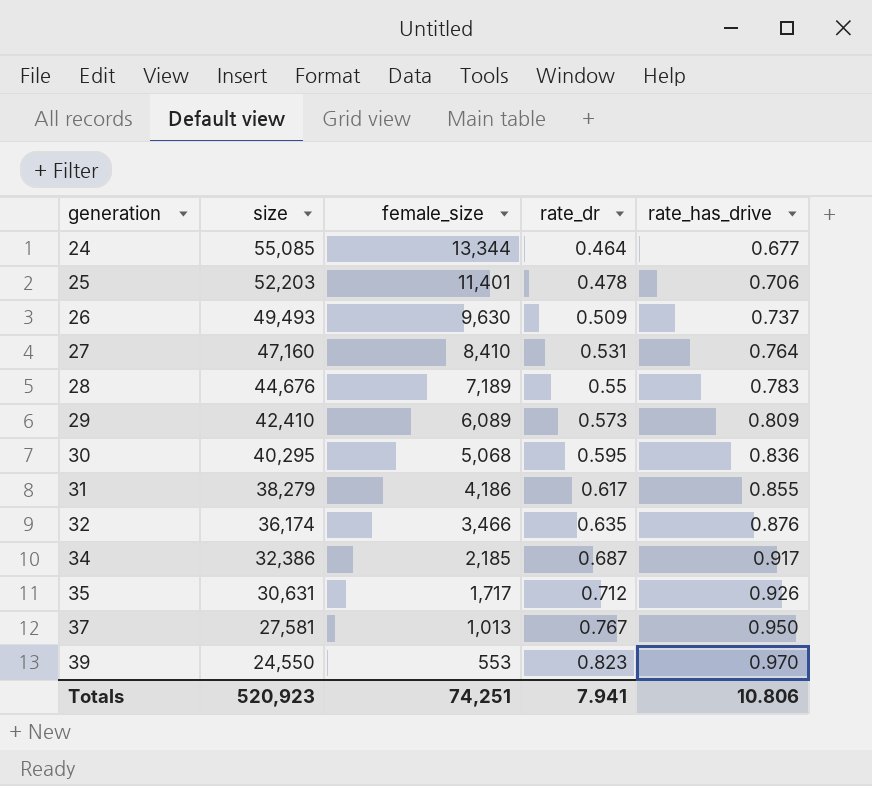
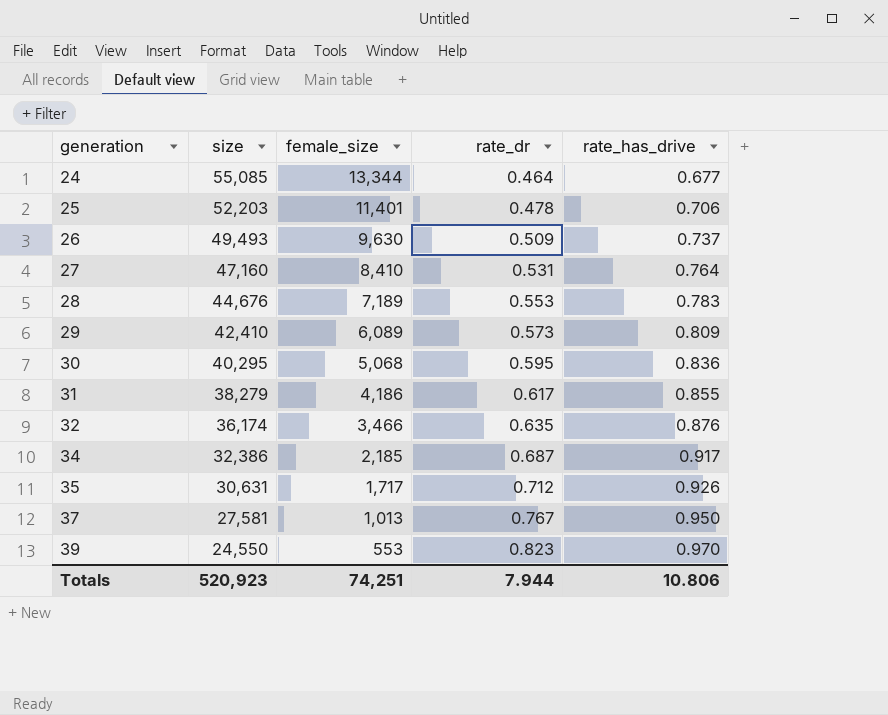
28 | rate_dr: 0.55 -> 0.553
Totals | rate_dr: 7.941 -> 7.944

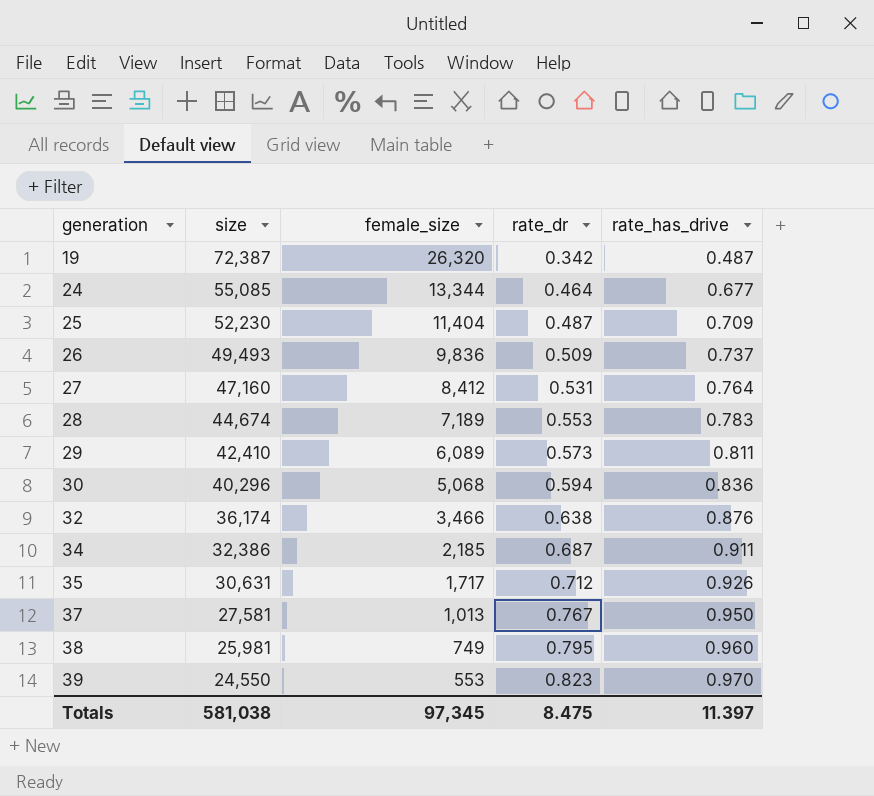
row 31: 38,279 | 4,186 | 0.617 | 0.855 -> none
row 19: none -> 72,387 | 26,320 | 0.342 | 0.487
25 | size: 52,203 -> 52,230
25 | female_size: 11,401 -> 11,404
25 | rate_dr: 0.478 -> 0.487
25 | rate_has_drive: 0.706 -> 0.709
26 | female_size: 9,630 -> 9,836
27 | female_size: 8,410 -> 8,412
28 | size: 44,676 -> 44,674
29 | rate_has_drive: 0.809 -> 0.811
30 | size: 40,295 -> 40,296
30 | rate_dr: 0.595 -> 0.594
32 | rate_dr: 0.635 -> 0.638
34 | rate_has_drive: 0.917 -> 0.911
row 38: none -> 25,981 | 749 | 0.795 | 0.960
Totals | size: 520,923 -> 581,038
Totals | female_size: 74,251 -> 97,345
Totals | rate_dr: 7.944 -> 8.475
Totals | rate_has_drive: 10.806 -> 11.397

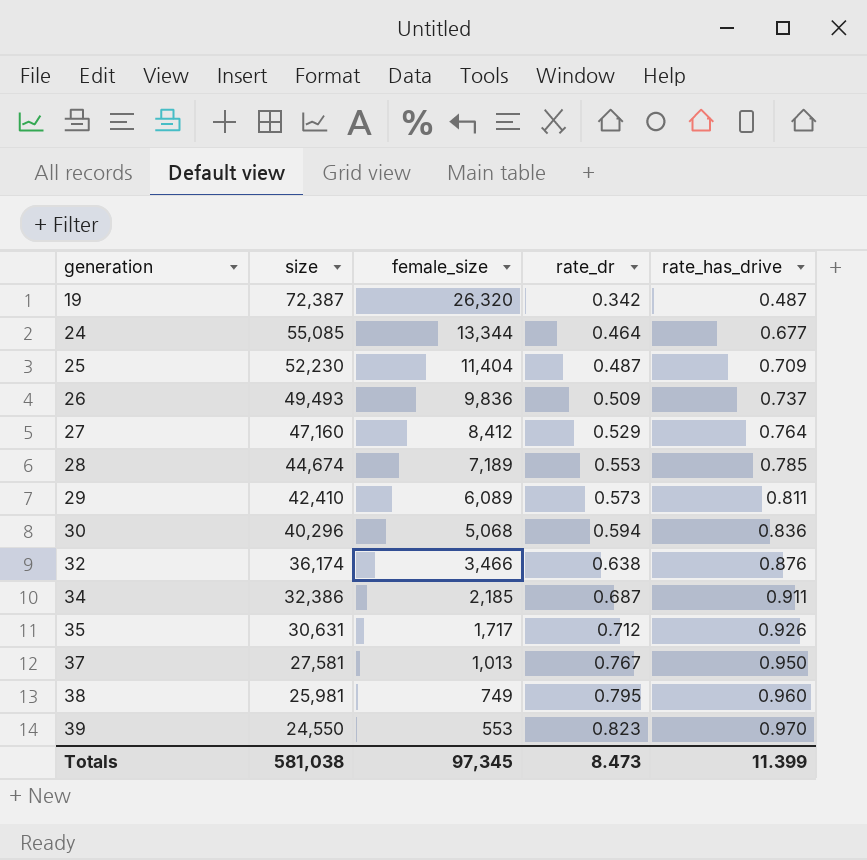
27 | rate_dr: 0.531 -> 0.529
28 | rate_has_drive: 0.783 -> 0.785
Totals | rate_dr: 8.475 -> 8.473
Totals | rate_has_drive: 11.397 -> 11.399

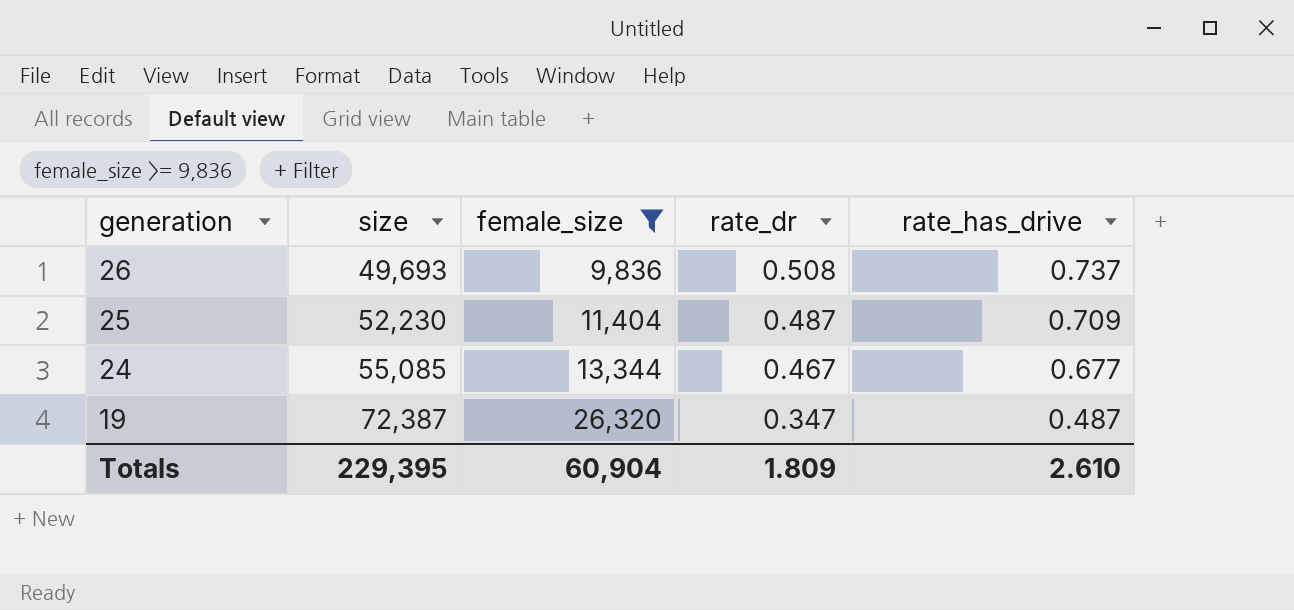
filter: none -> female_size >= 9,836
row order: generation ascending -> generation descending
26 | size: 49,493 -> 49,693
26 | rate_dr: 0.509 -> 0.508
24 | rate_dr: 0.464 -> 0.467
19 | rate_dr: 0.342 -> 0.347
Totals | size: 581,038 -> 229,395
Totals | female_size: 97,345 -> 60,904
Totals | rate_dr: 8.473 -> 1.809
Totals | rate_has_drive: 11.399 -> 2.610

